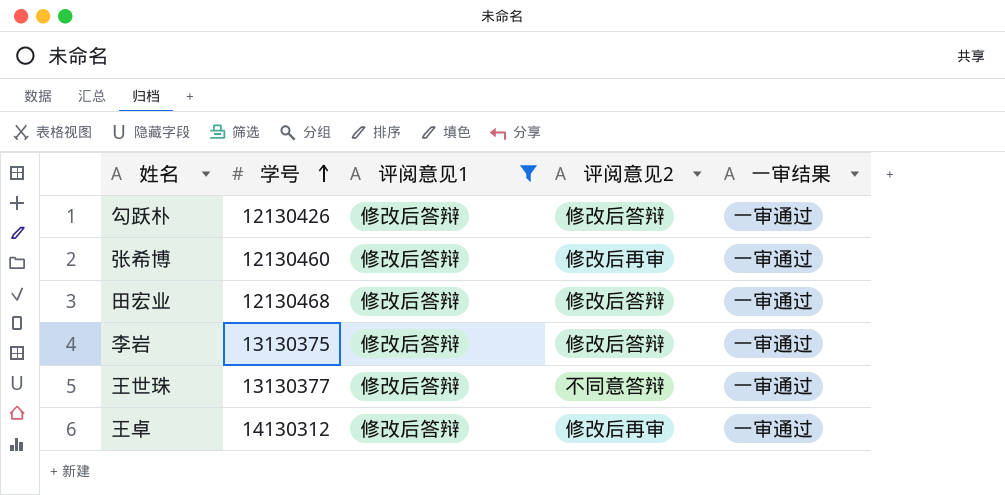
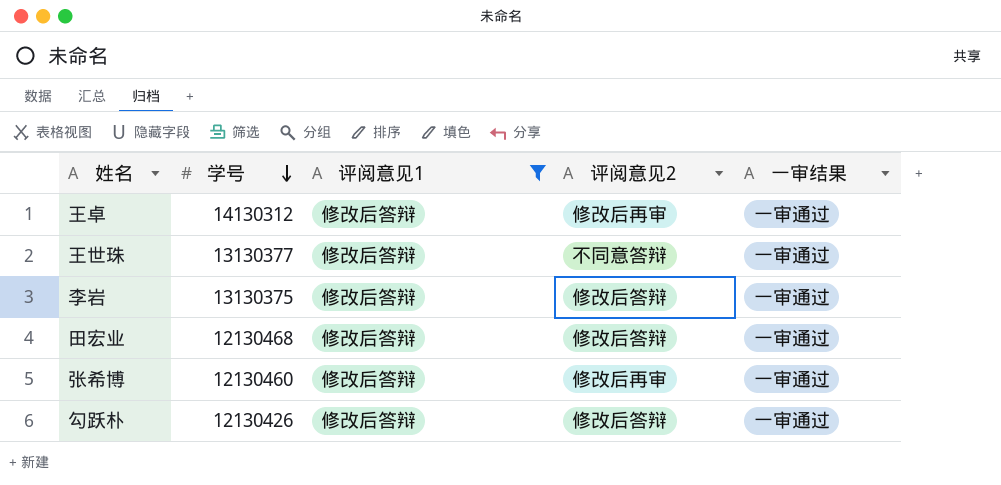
row order: 学号 ascending -> 学号 descending

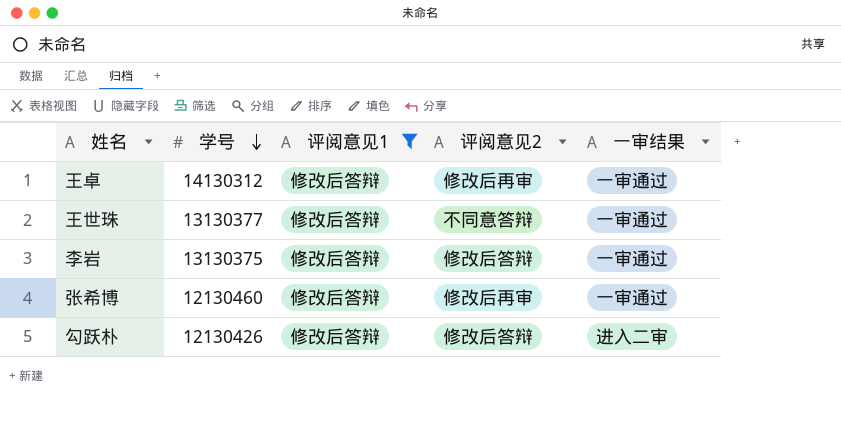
row 田宏业: 12130468 | 修改后答辩 | 修改后答辩 | 一审通过 -> none
勾跃朴 | 一审结果: 一审通过 -> 进入二审

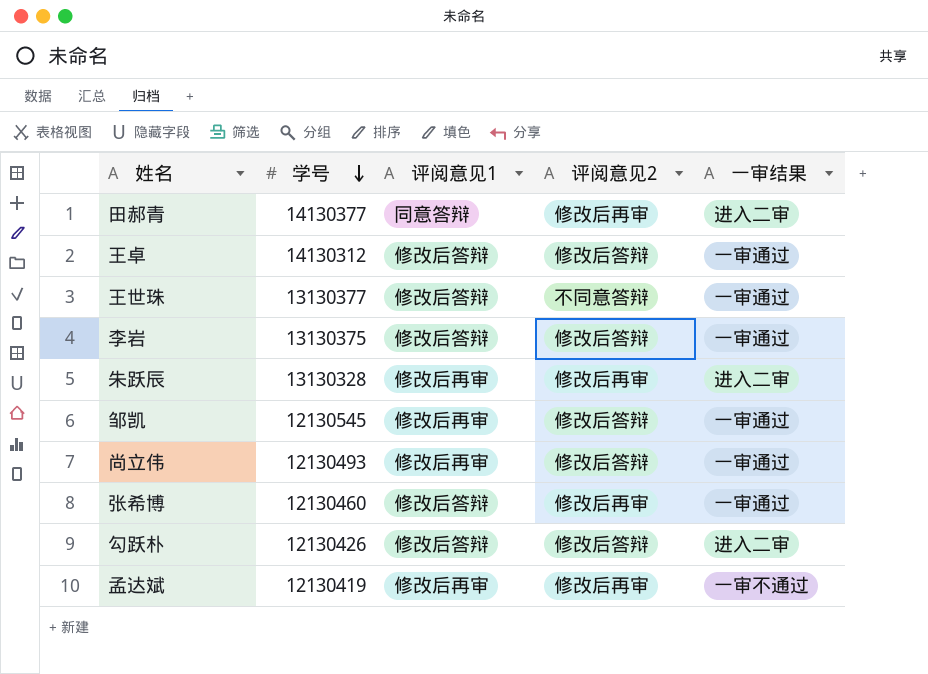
filter: 评阅意见1 = 修改后答辩 -> none
王卓 | 评阅意见2: 修改后再审 -> 修改后答辩

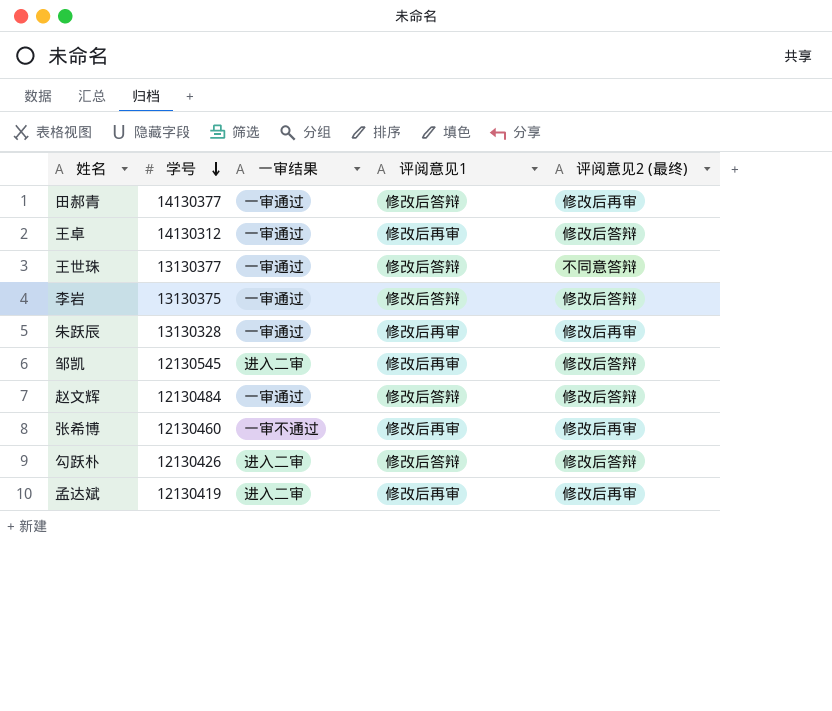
column 一审结果 | position: 5 -> 3
column name: 评阅意见2 -> 评阅意见2 (最终)
row 尚立伟: 12130493 | 修改后再审 | 修改后答辩 | 一审通过 -> none
田郝青 | 一审结果: 进入二审 -> 一审通过
田郝青 | 评阅意见1: 同意答辩 -> 修改后答辩
王卓 | 评阅意见1: 修改后答辩 -> 修改后再审
朱跃辰 | 一审结果: 进入二审 -> 一审通过
邹凯 | 一审结果: 一审通过 -> 进入二审
row 赵文辉: none -> 12130484 | 一审通过 | 修改后答辩 | 修改后答辩
张希博 | 一审结果: 一审通过 -> 一审不通过
张希博 | 评阅意见1: 修改后答辩 -> 修改后再审
孟达斌 | 一审结果: 一审不通过 -> 进入二审

